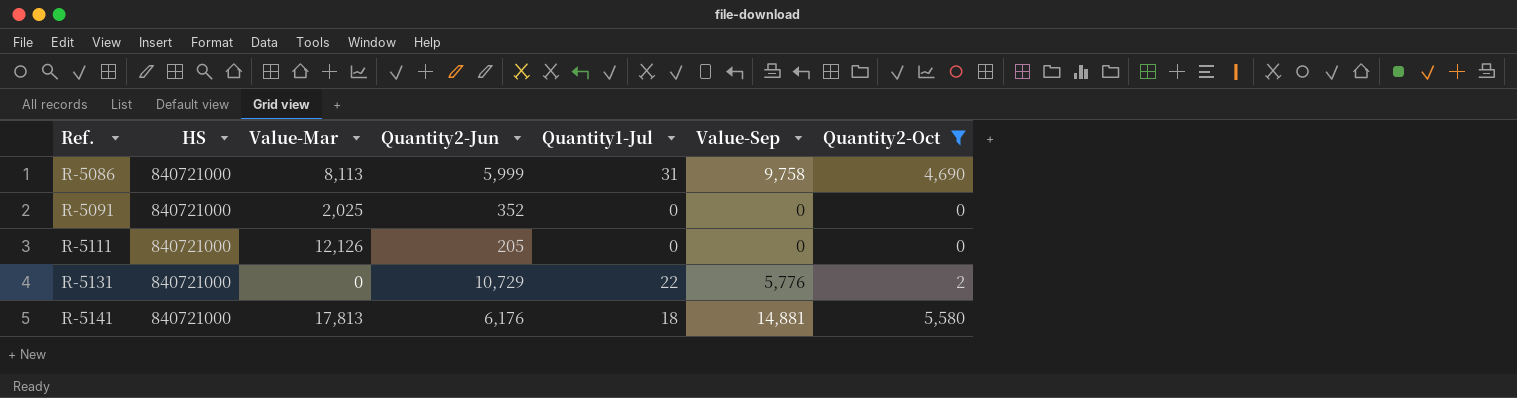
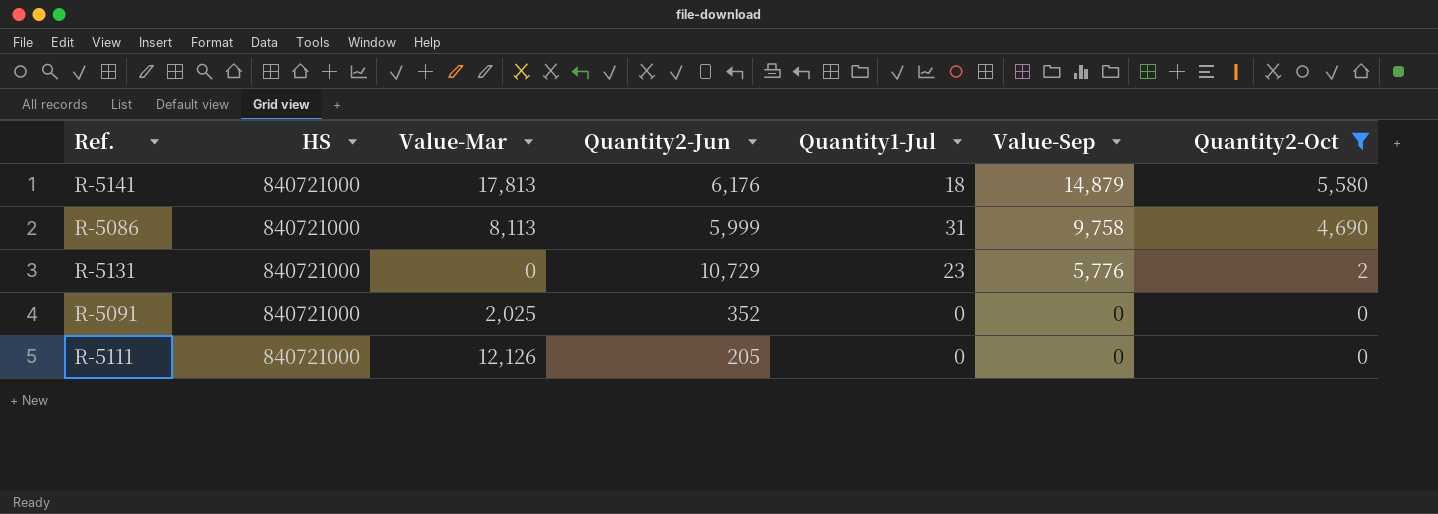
row order: Ref. ascending -> Value-Sep descending
R-5141 | Value-Sep: 14,881 -> 14,879
R-5131 | Quantity1-Jul: 22 -> 23

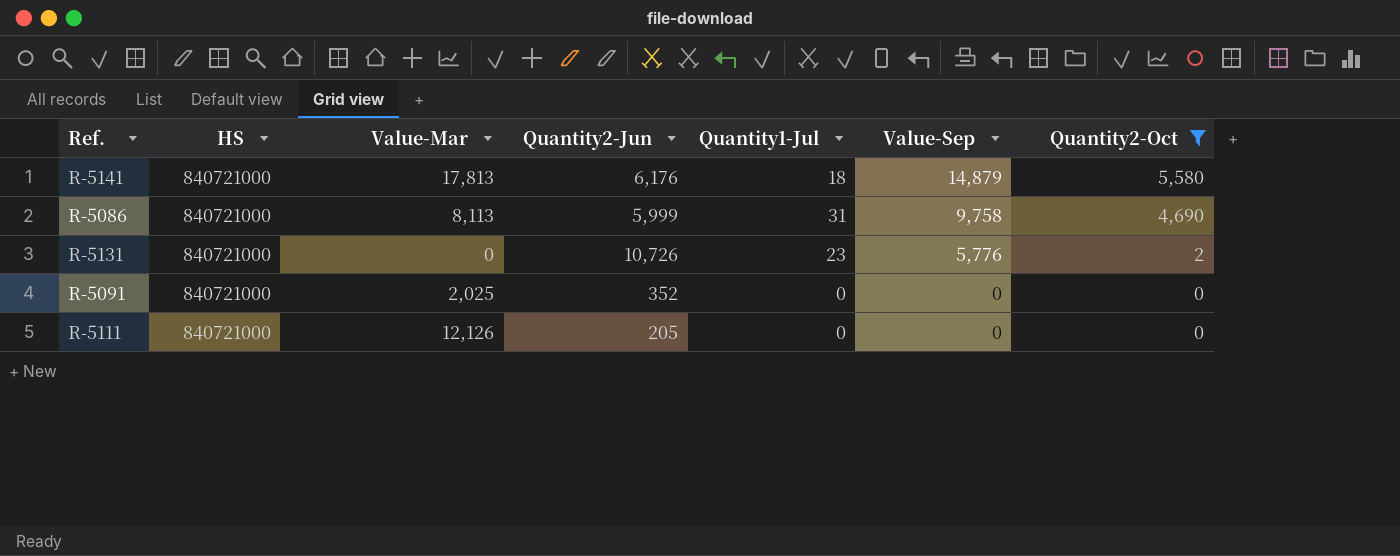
R-5131 | Quantity2-Jun: 10,729 -> 10,726

